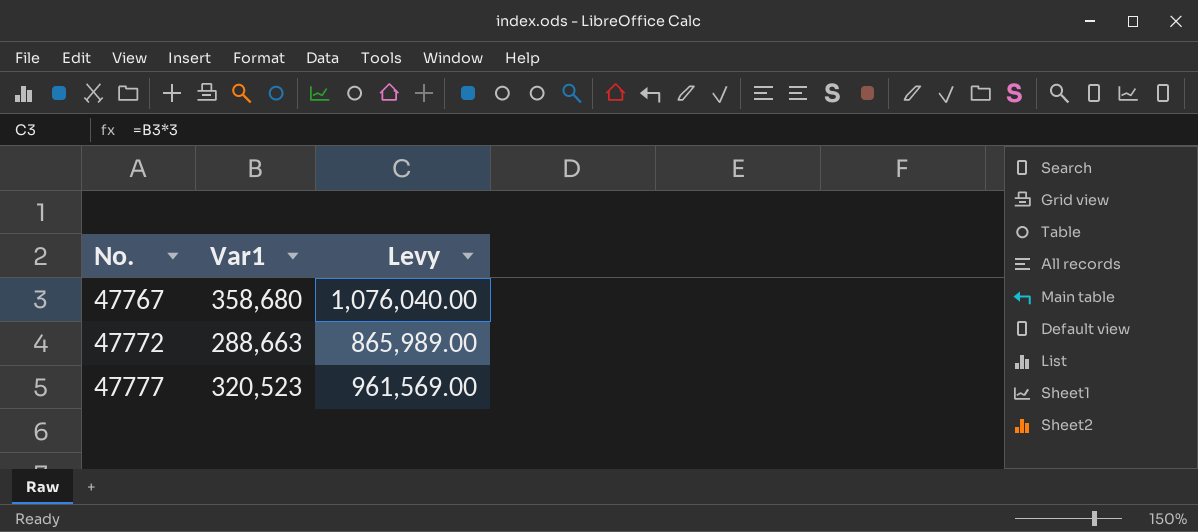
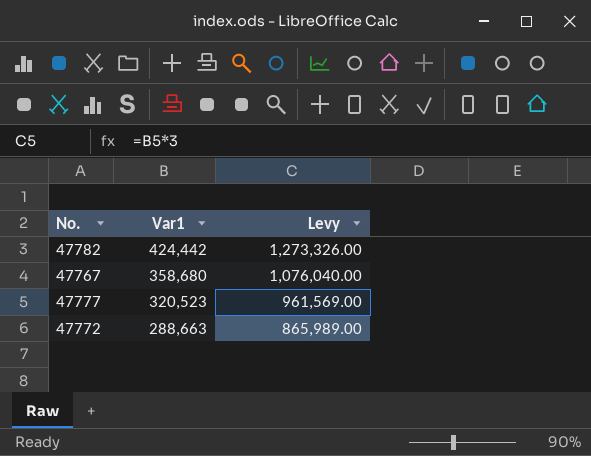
row order: No. ascending -> Var1 descending
row 47782: none -> 424,442 | 1,273,326.00

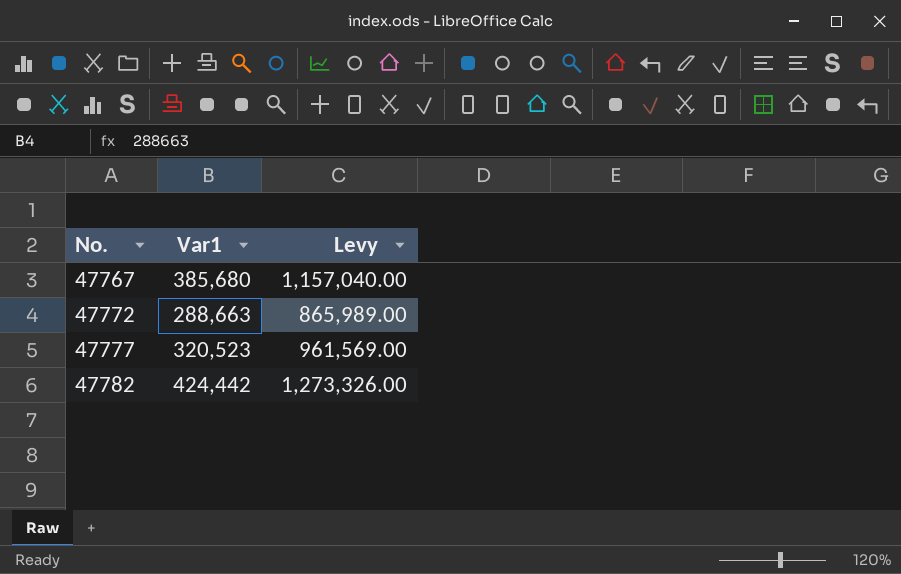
row order: Var1 descending -> No. ascending
47767 | Var1: 358,680 -> 385,680
47767 | Levy: 1,076,040.00 -> 1,157,040.00

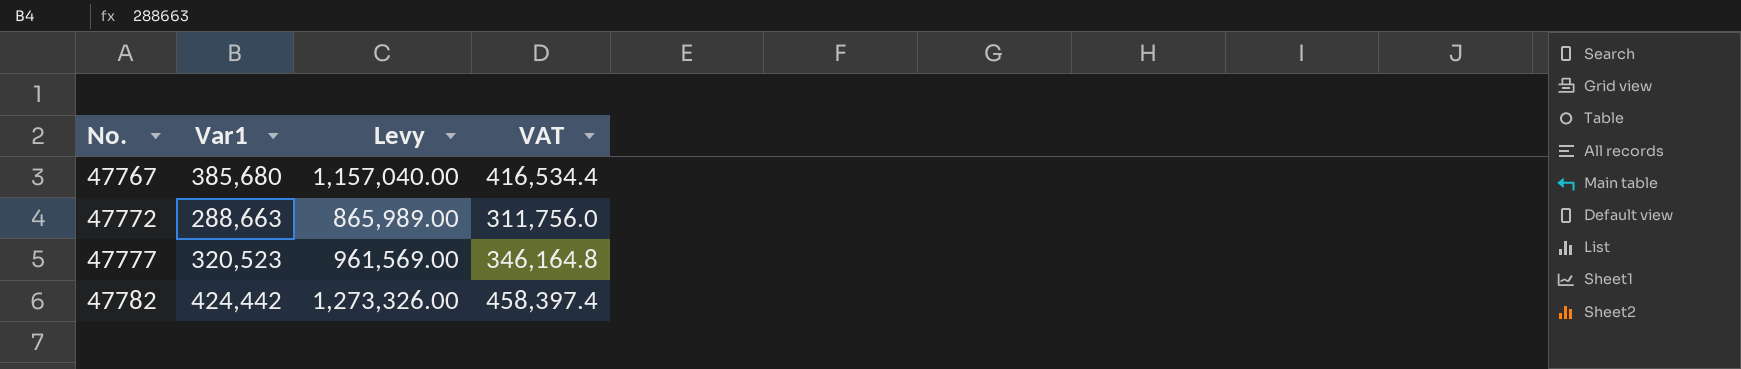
column VAT | formula: none -> [Var1] * 1.08

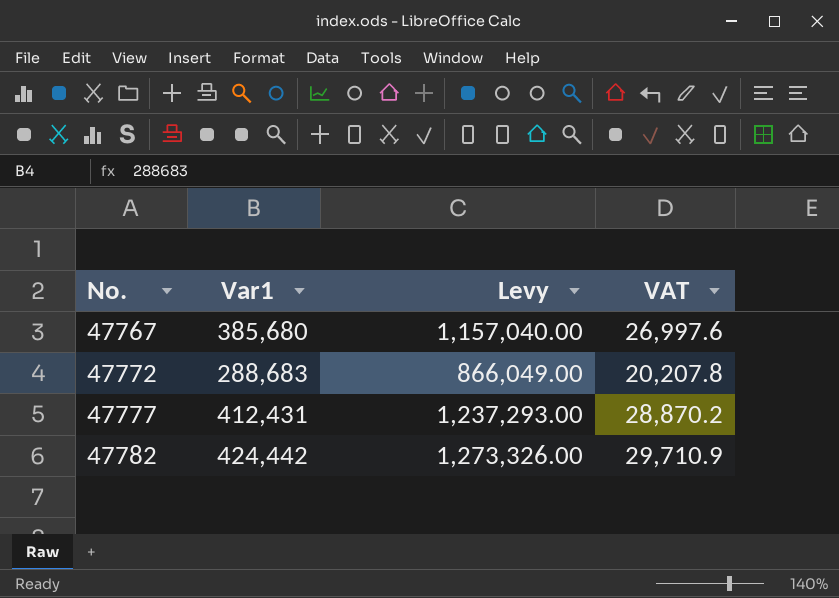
column VAT | formula: [Var1] * 1.08 -> [Var1] * 0.07
47772 | Var1: 288,663 -> 288,683
47772 | Levy: 865,989.00 -> 866,049.00
47777 | Var1: 320,523 -> 412,431
47777 | Levy: 961,569.00 -> 1,237,293.00

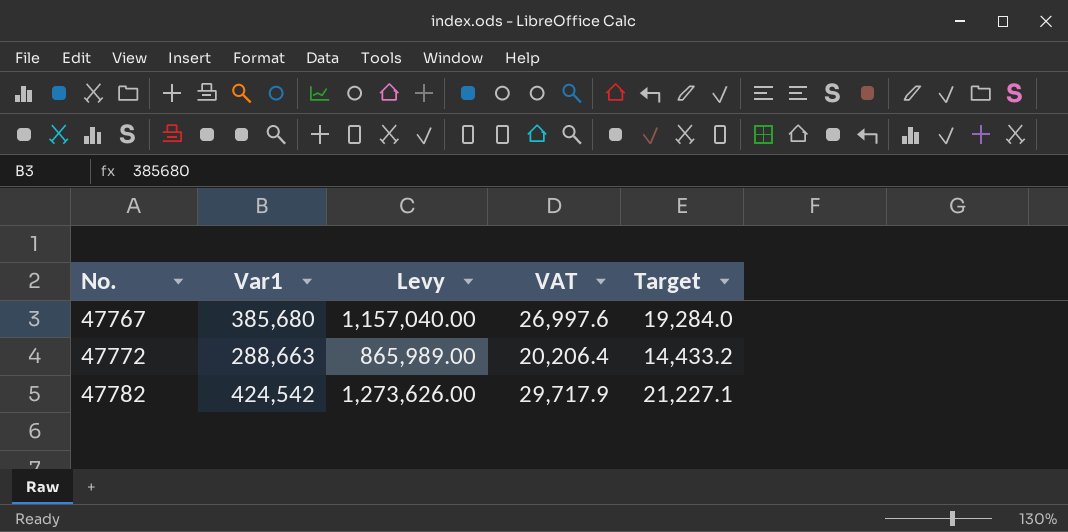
column Target | formula: none -> [Var1] * 0.05
row 47777: 412,431 | 1,237,293.00 | 28,870.2 -> none
47772 | Var1: 288,683 -> 288,663
47772 | Levy: 866,049.00 -> 865,989.00
47772 | VAT: 20,207.8 -> 20,206.4
47782 | Var1: 424,442 -> 424,542
47782 | Levy: 1,273,326.00 -> 1,273,626.00
47782 | VAT: 29,710.9 -> 29,717.9

